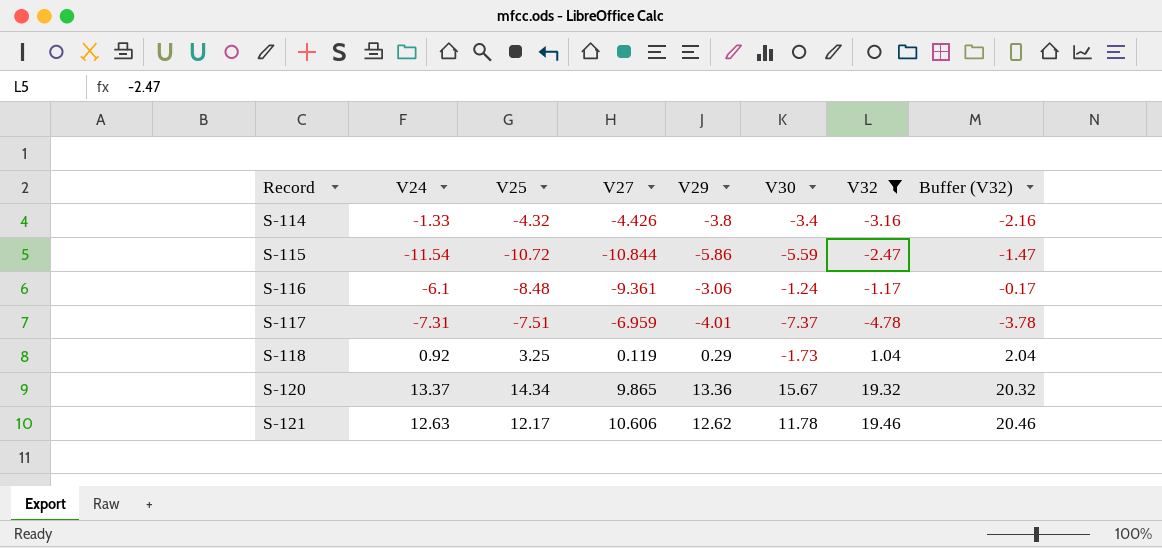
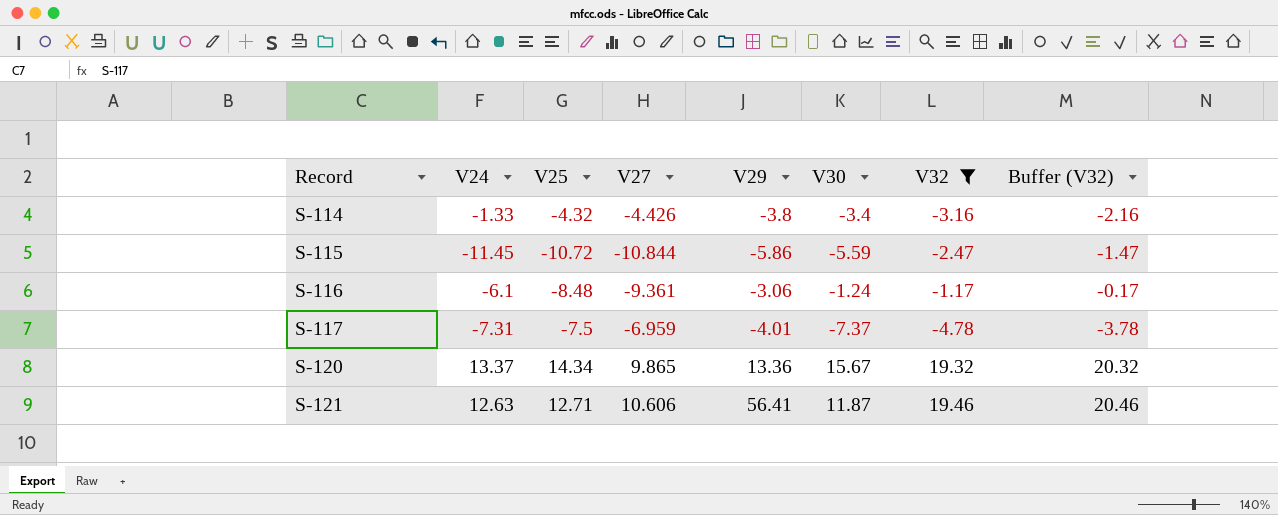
row S-118: 0.92 | 3.25 | 0.119 | 0.29 | -1.73 | 1.04 | 2.04 -> none
S-115 | V24: -11.54 -> -11.45
S-117 | V25: -7.51 -> -7.5
S-121 | V25: 12.17 -> 12.71
S-121 | V29: 12.62 -> 56.41
S-121 | V30: 11.78 -> 11.87

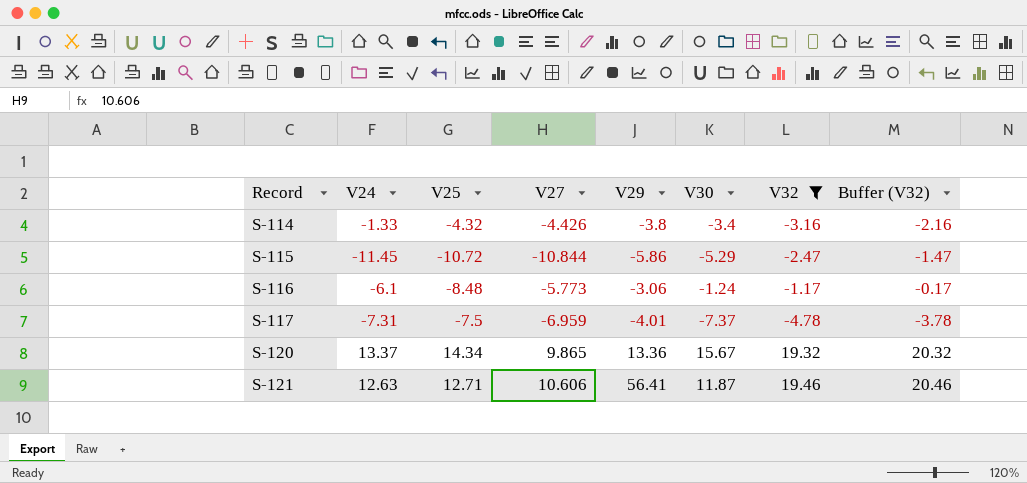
S-115 | V30: -5.59 -> -5.29
S-116 | V27: -9.361 -> -5.773

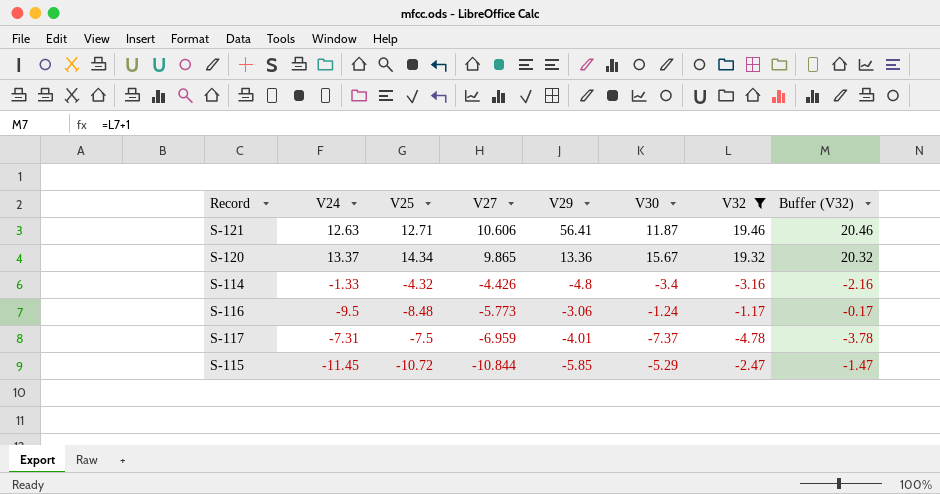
row order: Record ascending -> V27 descending
S-114 | V29: -3.8 -> -4.8
S-116 | V24: -6.1 -> -9.5
S-115 | V29: -5.86 -> -5.85

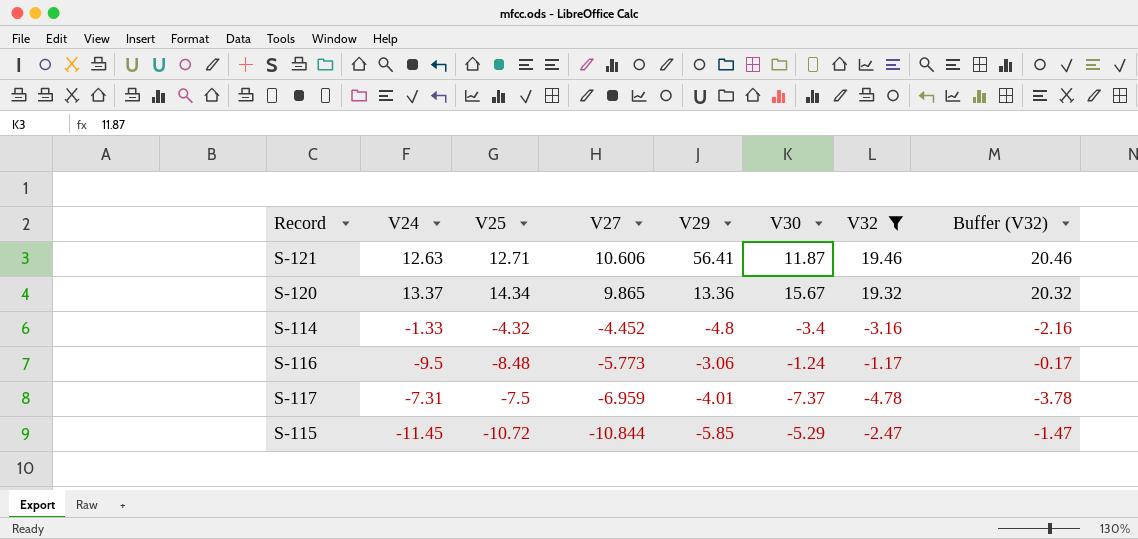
S-114 | V27: -4.426 -> -4.452

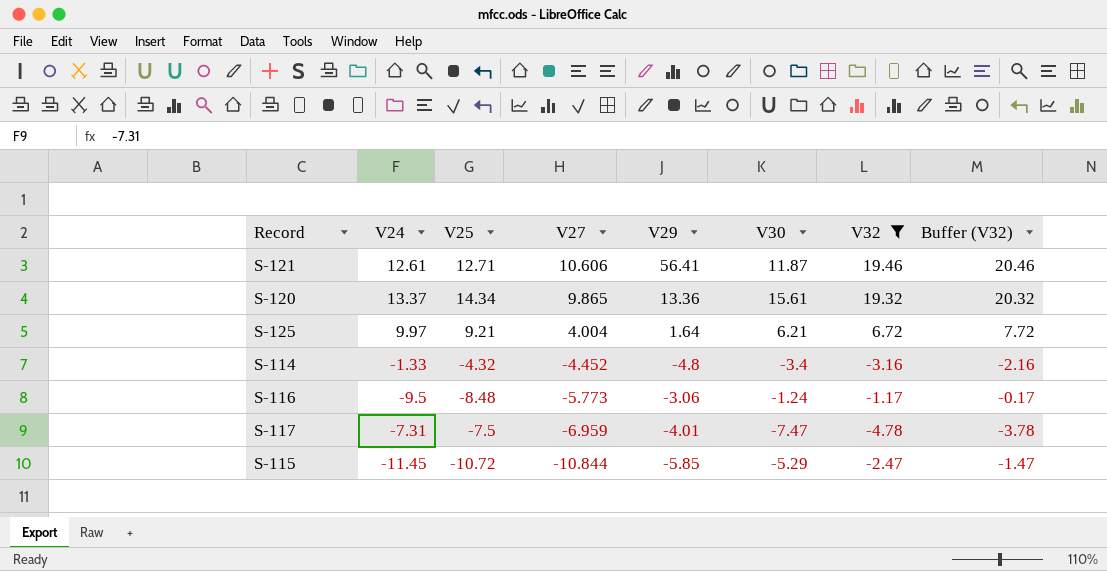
S-121 | V24: 12.63 -> 12.61
S-120 | V30: 15.67 -> 15.61
row S-125: none -> 9.97 | 9.21 | 4.004 | 1.64 | 6.21 | 6.72 | 7.72
S-117 | V30: -7.37 -> -7.47

